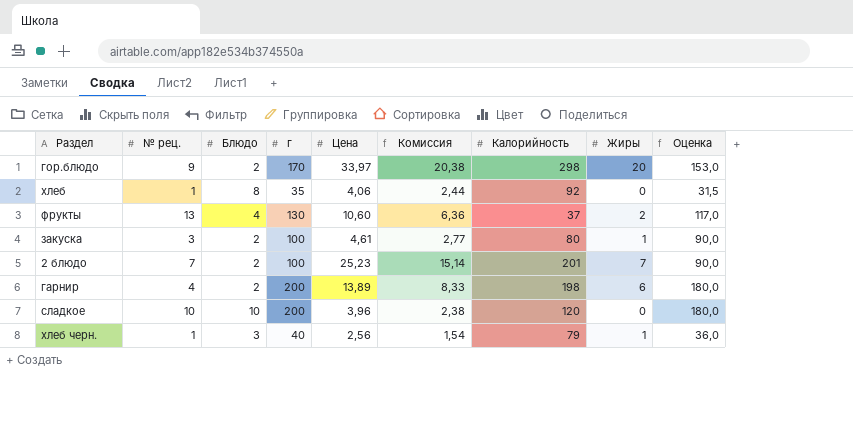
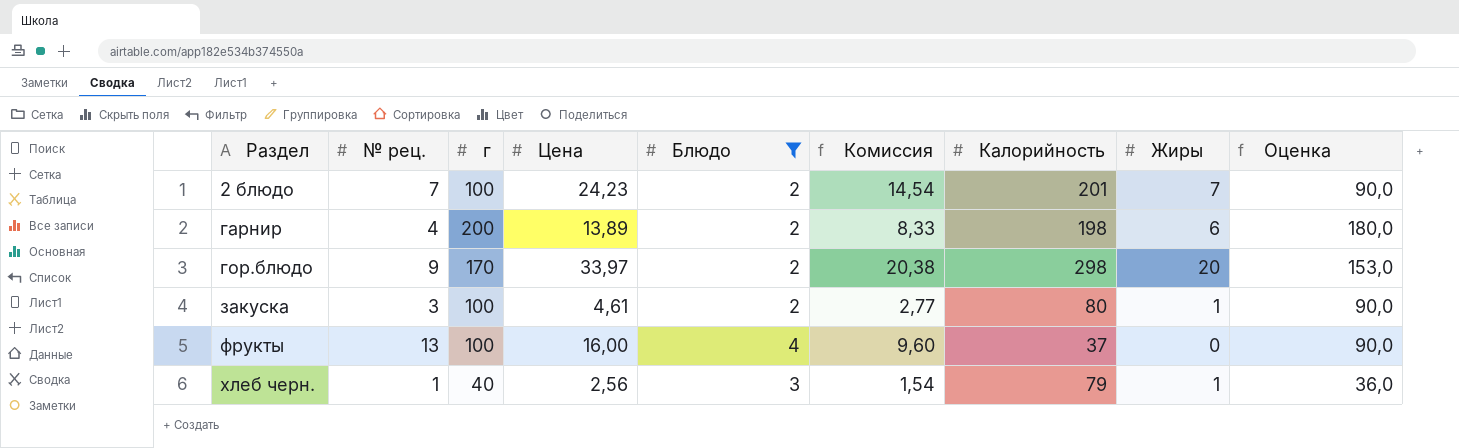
filter: none -> Блюдо <= 4
row order: none -> Раздел ascending
column Блюдо | position: 3 -> 5
2 блюдо | Цена: 25,23 -> 24,23
2 блюдо | Комиссия: 15,14 -> 14,54
фрукты | г: 130 -> 100
фрукты | Цена: 10,60 -> 16,00
фрукты | Комиссия: 6,36 -> 9,60
фрукты | Жиры: 2 -> 0
фрукты | Оценка: 117,0 -> 90,0

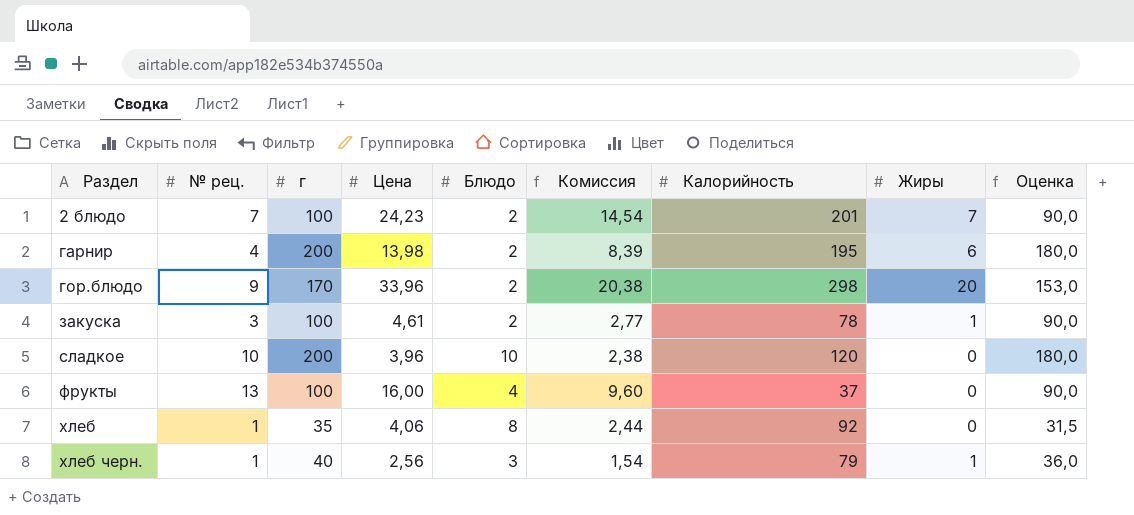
filter: Блюдо <= 4 -> none
гарнир | Цена: 13,89 -> 13,98
гарнир | Комиссия: 8,33 -> 8,39
гарнир | Калорийность: 198 -> 195
гор.блюдо | Цена: 33,97 -> 33,96
закуска | Калорийность: 80 -> 78

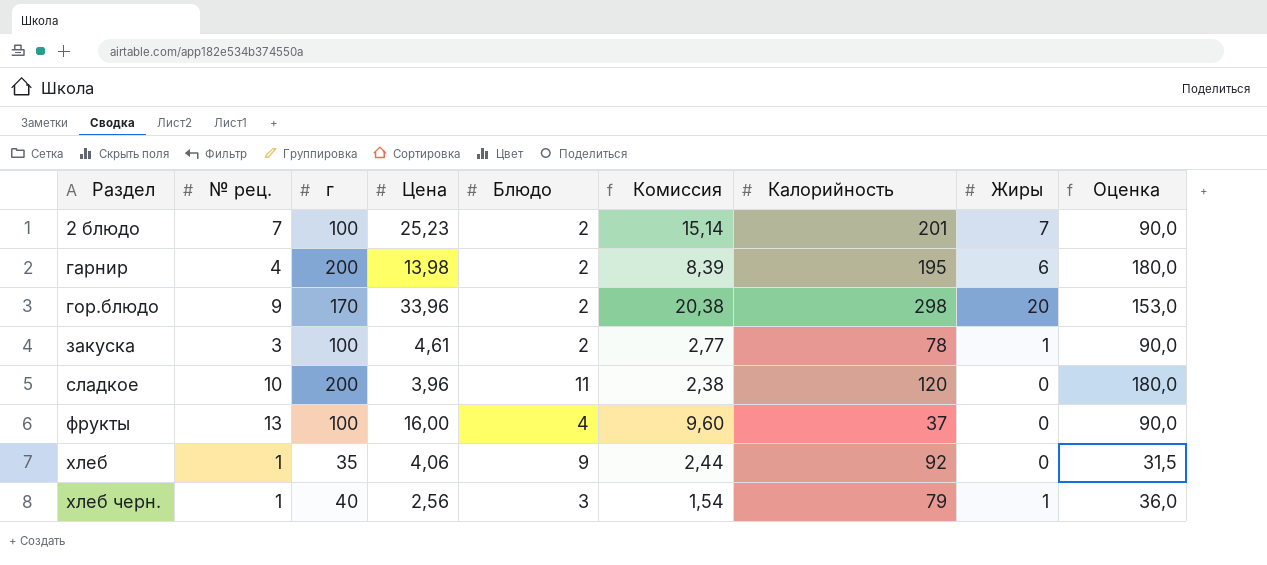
2 блюдо | Цена: 24,23 -> 25,23
2 блюдо | Комиссия: 14,54 -> 15,14
сладкое | Блюдо: 10 -> 11
хлеб | Блюдо: 8 -> 9

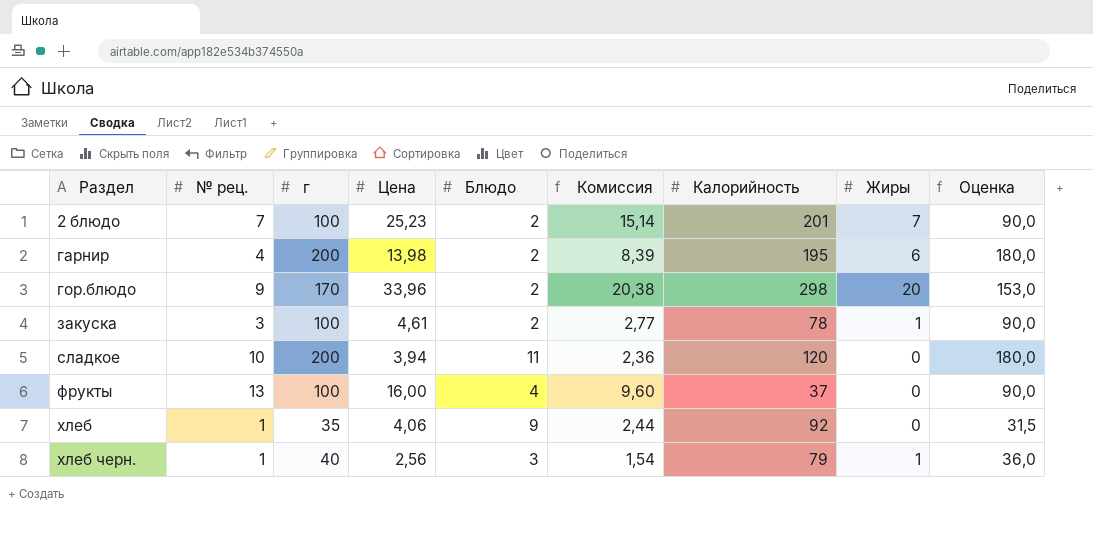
сладкое | Цена: 3,96 -> 3,94
сладкое | Комиссия: 2,38 -> 2,36

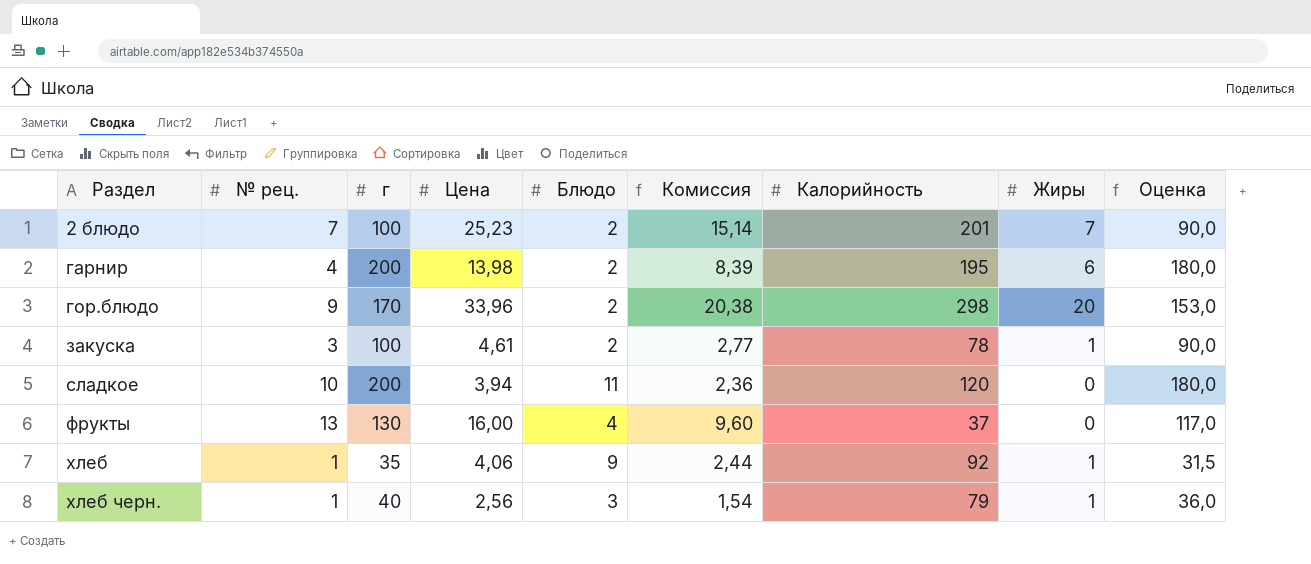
фрукты | г: 100 -> 130
фрукты | Оценка: 90,0 -> 117,0
хлеб | Жиры: 0 -> 1

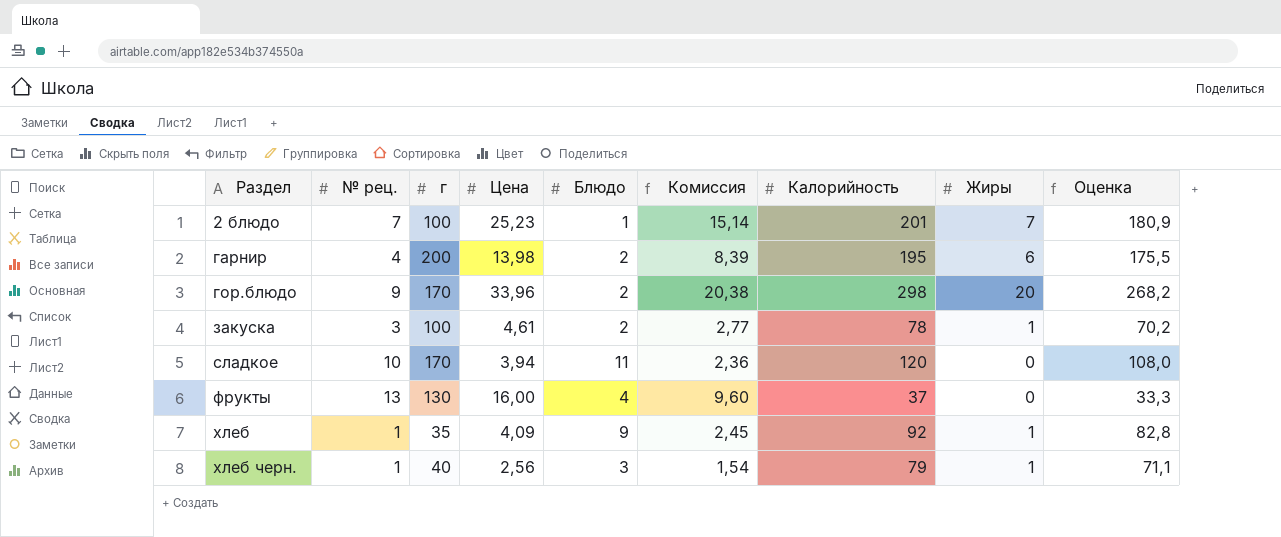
column Оценка | formula: [г] * 0,9 -> [Калорийность] * 0,9
2 блюдо | Блюдо: 2 -> 1
сладкое | г: 200 -> 170
хлеб | Цена: 4,06 -> 4,09
хлеб | Комиссия: 2,44 -> 2,45

